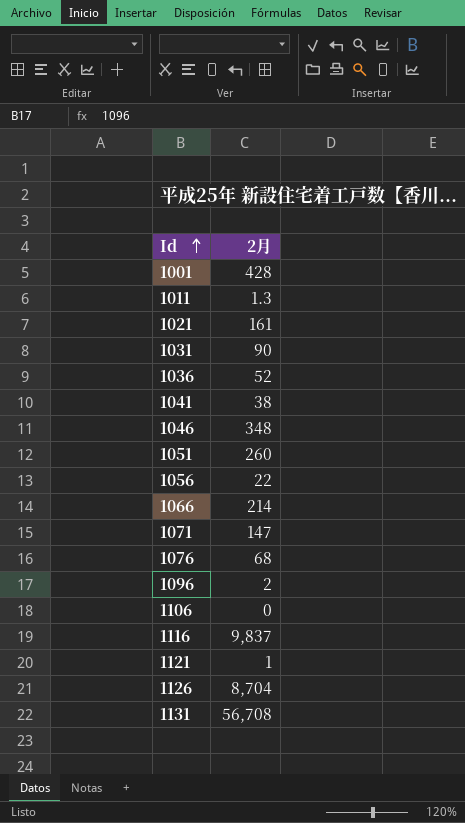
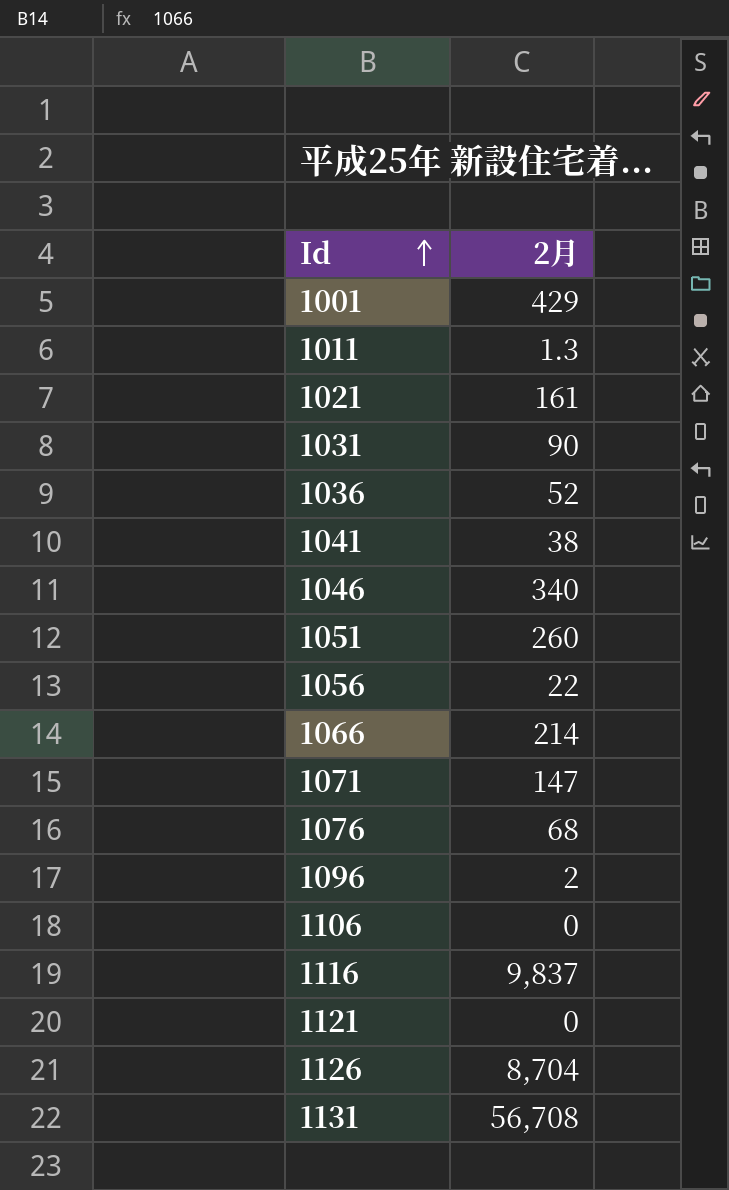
1001 | 2月: 428 -> 429
1046 | 2月: 348 -> 340
1121 | 2月: 1 -> 0

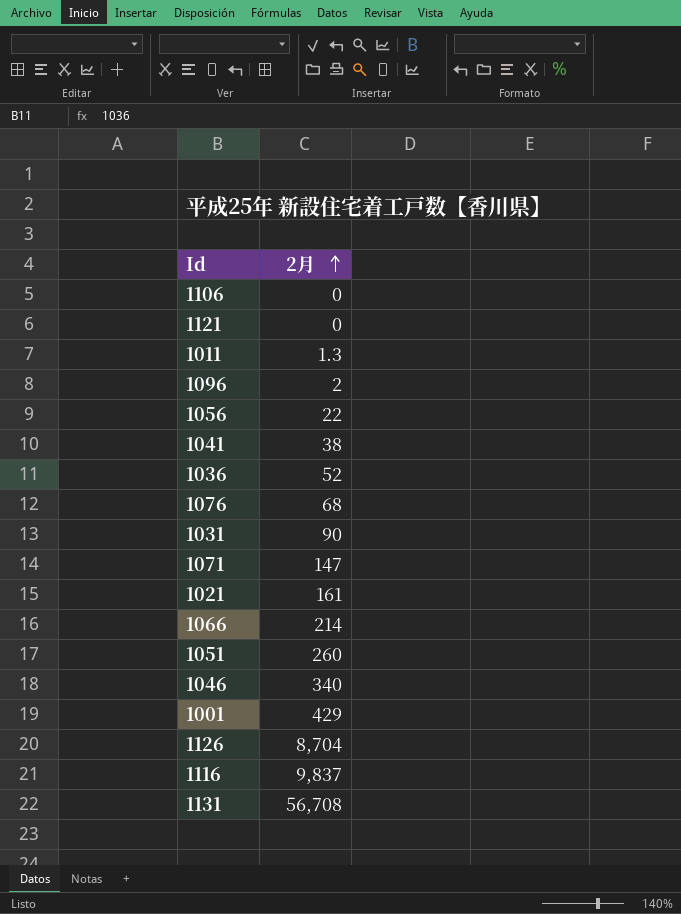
row order: Id ascending -> 2月 ascending

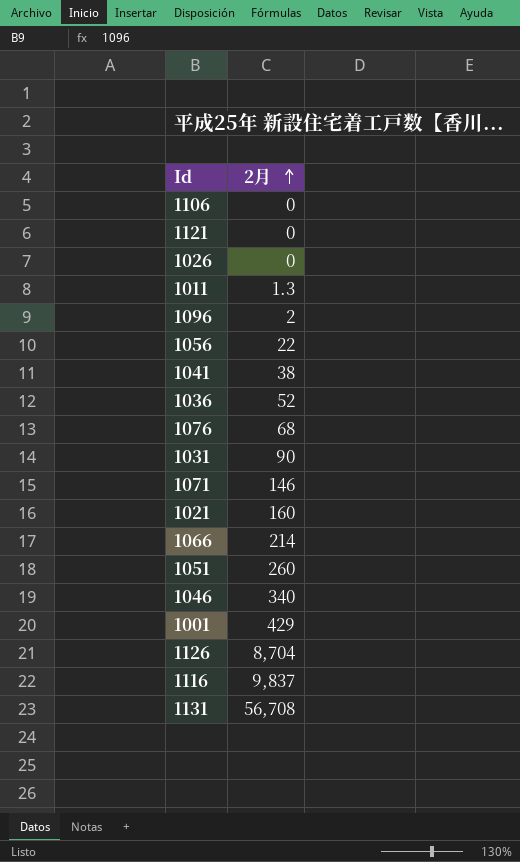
row 1026: none -> 0
1071 | 2月: 147 -> 146
1021 | 2月: 161 -> 160

